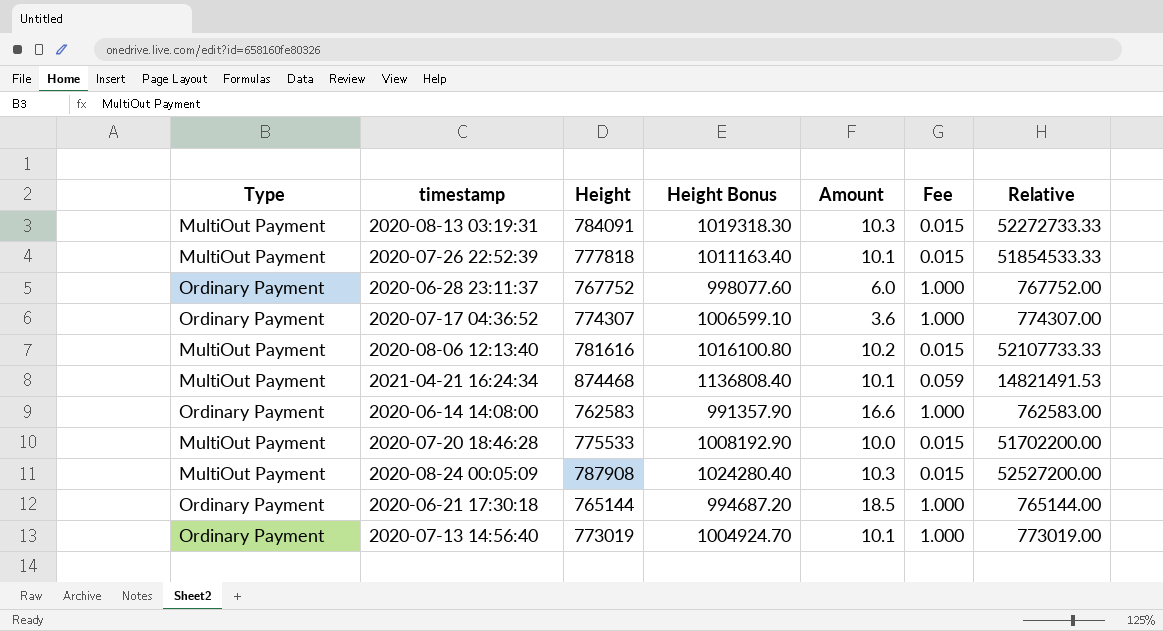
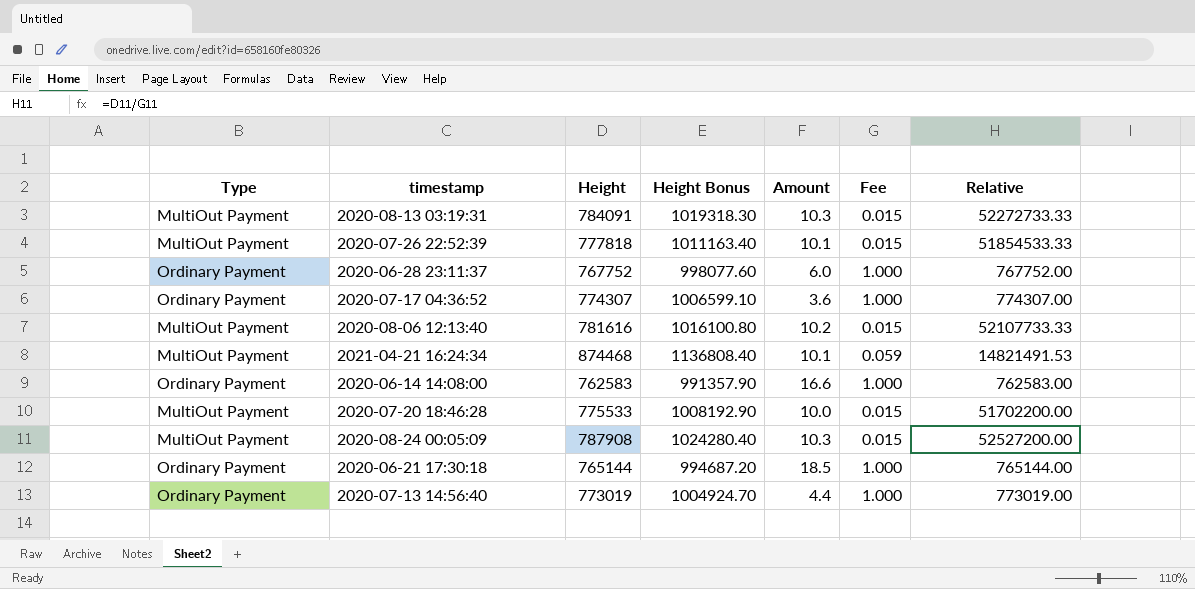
2020-07-13 14:56:40 | Amount: 10.1 -> 4.4

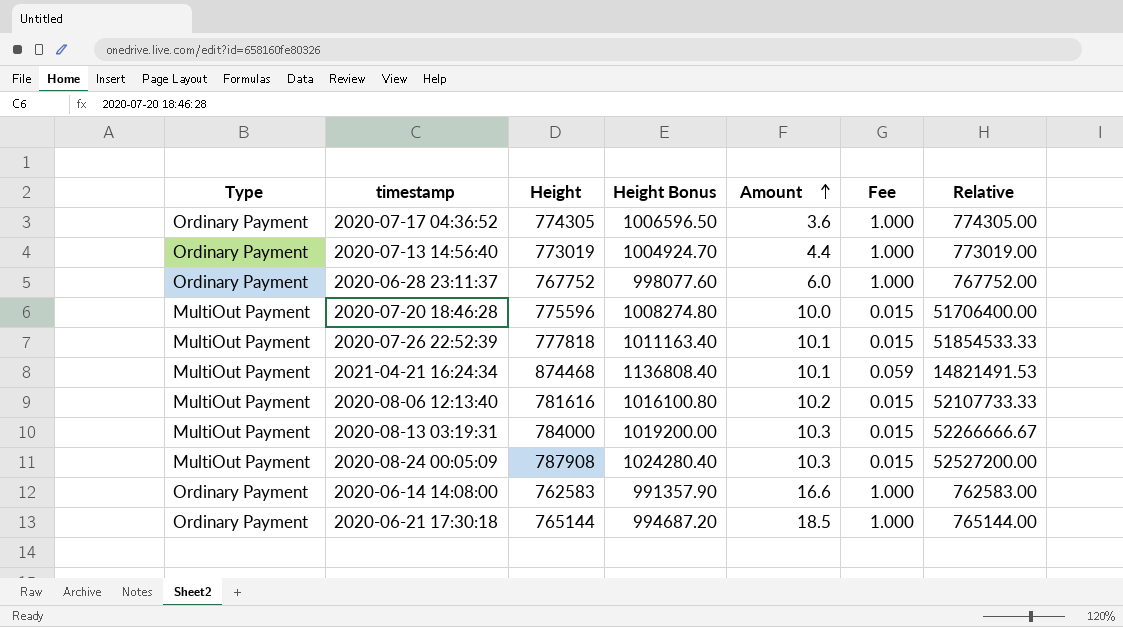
row order: none -> Amount ascending
2020-07-17 04:36:52 | Height: 774307 -> 774305
2020-07-17 04:36:52 | Height Bonus: 1006599.10 -> 1006596.50
2020-07-17 04:36:52 | Relative: 774307.00 -> 774305.00
2020-07-20 18:46:28 | Height: 775533 -> 775596
2020-07-20 18:46:28 | Height Bonus: 1008192.90 -> 1008274.80
2020-07-20 18:46:28 | Relative: 51702200.00 -> 51706400.00
2020-08-13 03:19:31 | Height: 784091 -> 784000
2020-08-13 03:19:31 | Height Bonus: 1019318.30 -> 1019200.00
2020-08-13 03:19:31 | Relative: 52272733.33 -> 52266666.67

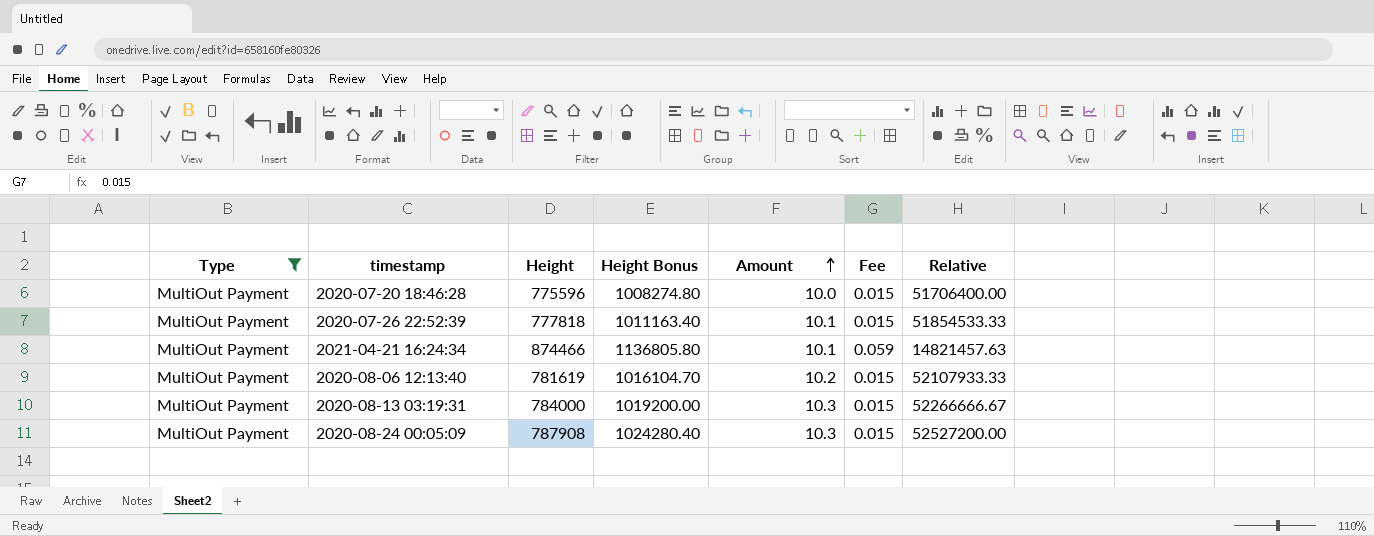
filter: none -> Type = MultiOut Payment
2021-04-21 16:24:34 | Height: 874468 -> 874466
2021-04-21 16:24:34 | Height Bonus: 1136808.40 -> 1136805.80
2021-04-21 16:24:34 | Relative: 14821491.53 -> 14821457.63
2020-08-06 12:13:40 | Height: 781616 -> 781619
2020-08-06 12:13:40 | Height Bonus: 1016100.80 -> 1016104.70
2020-08-06 12:13:40 | Relative: 52107733.33 -> 52107933.33

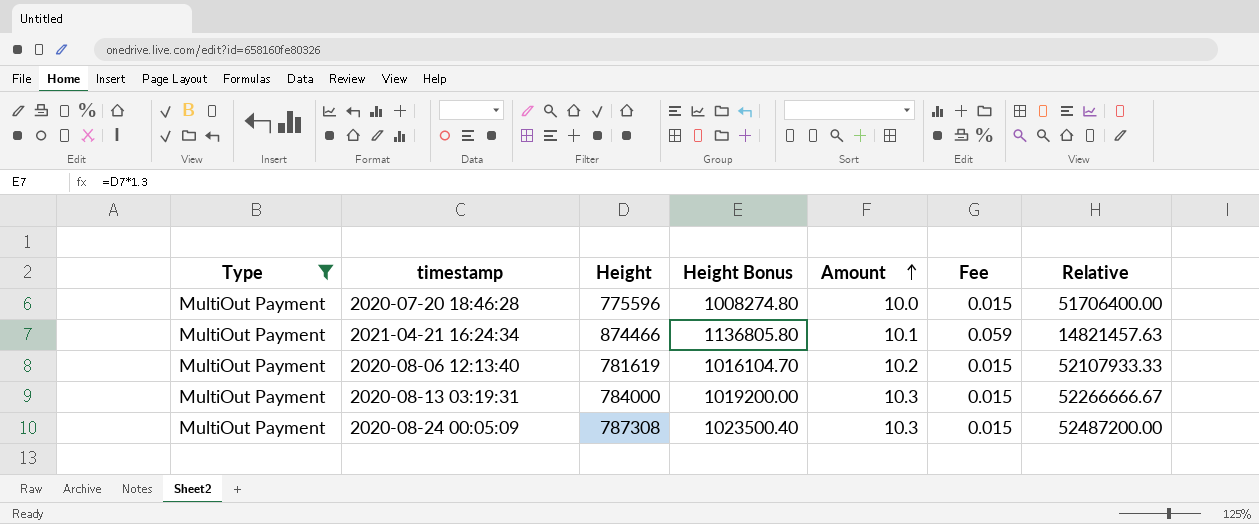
row 2020-07-26 22:52:39: MultiOut Payment | 777818 | 1011163.40 | 10.1 | 0.015 | 51854533.33 -> none
2020-08-24 00:05:09 | Height: 787908 -> 787308
2020-08-24 00:05:09 | Height Bonus: 1024280.40 -> 1023500.40
2020-08-24 00:05:09 | Relative: 52527200.00 -> 52487200.00

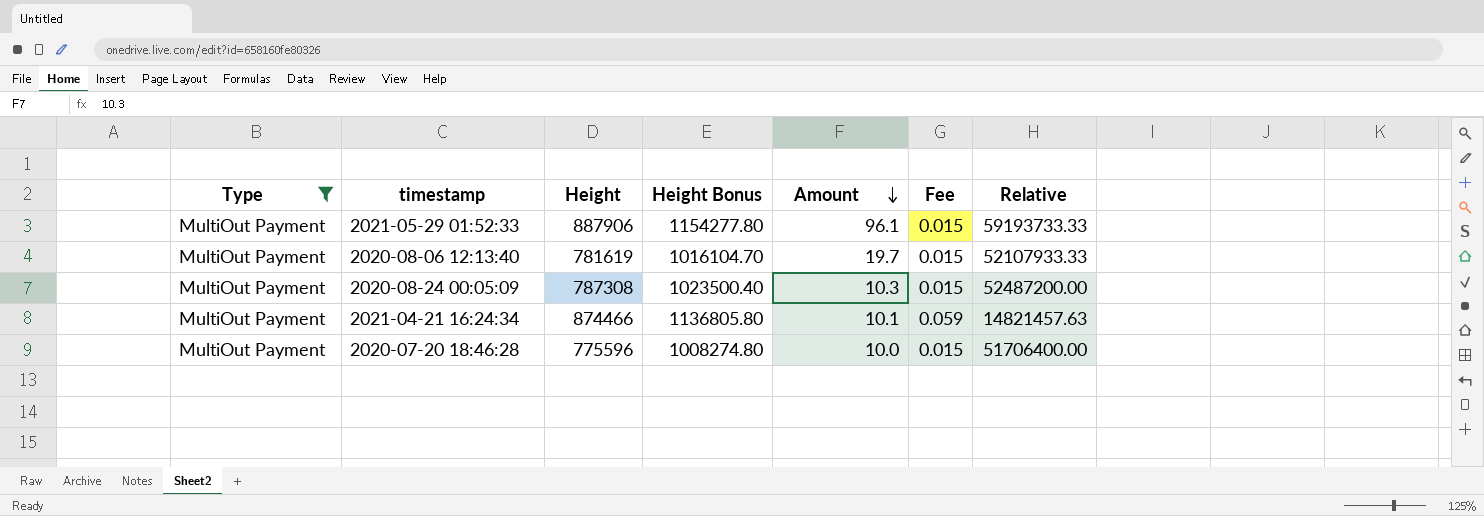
row order: Amount ascending -> Amount descending
row 2020-08-13 03:19:31: MultiOut Payment | 784000 | 1019200.00 | 10.3 | 0.015 | 52266666.67 -> none
row 2021-05-29 01:52:33: none -> MultiOut Payment | 887906 | 1154277.80 | 96.1 | 0.015 | 59193733.33
2020-08-06 12:13:40 | Amount: 10.2 -> 19.7

